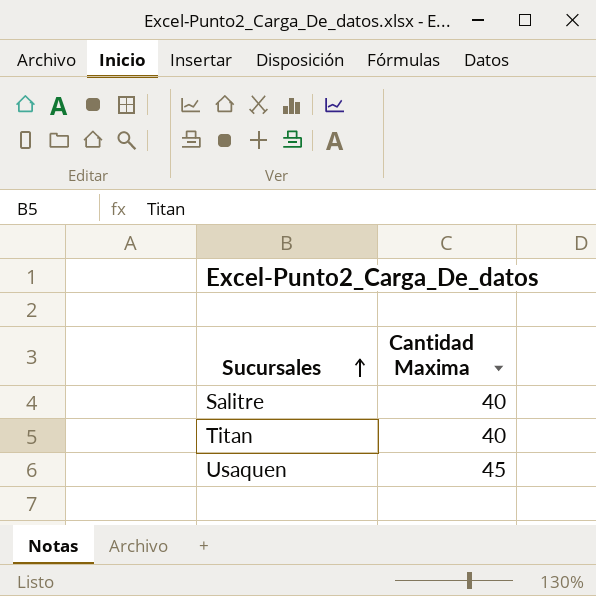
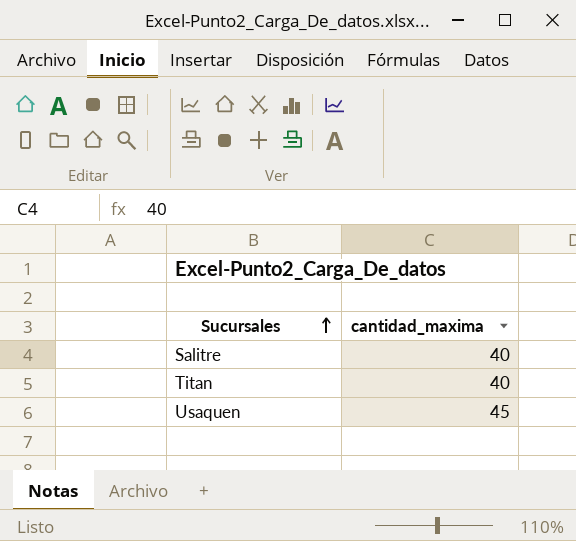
column name: Cantidad Maxima -> cantidad_maxima

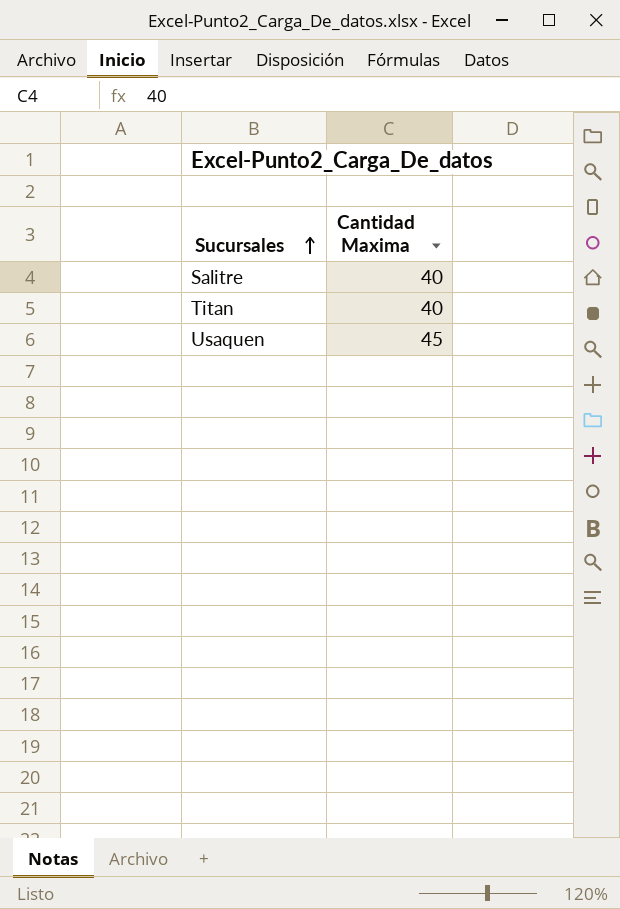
column name: cantidad_maxima -> Cantidad Maxima

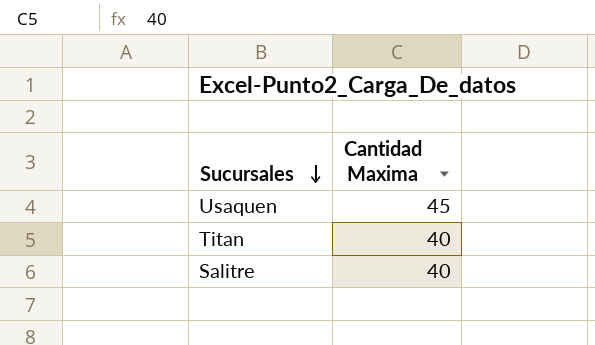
row order: Sucursales ascending -> Sucursales descending

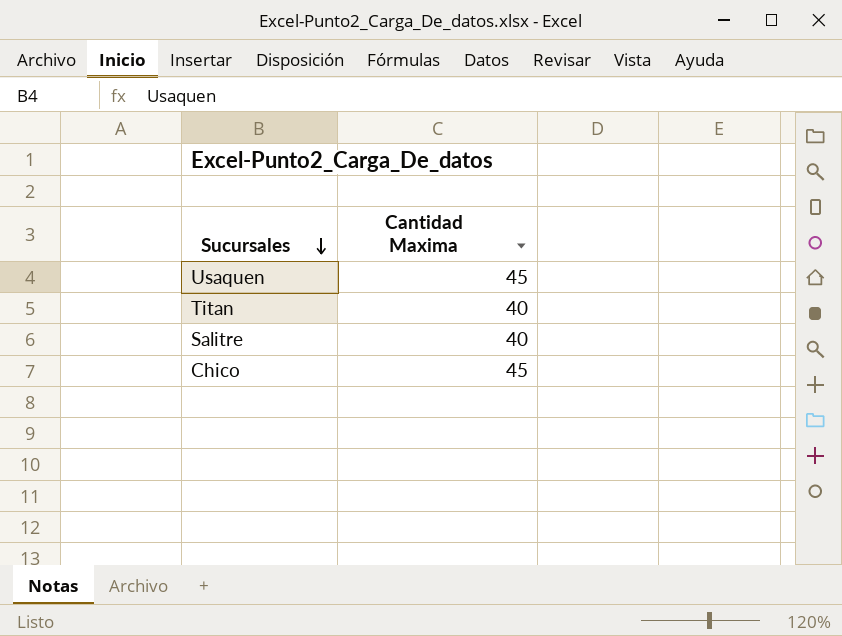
row Chico: none -> 45

